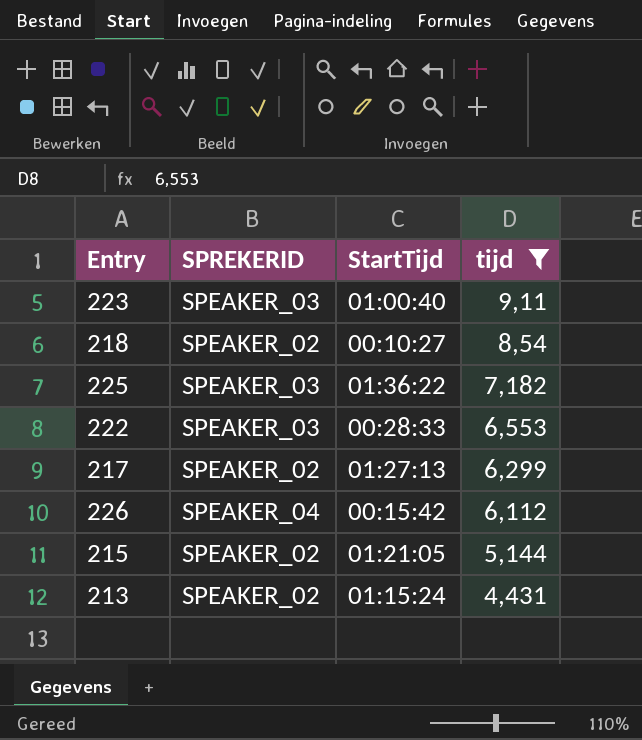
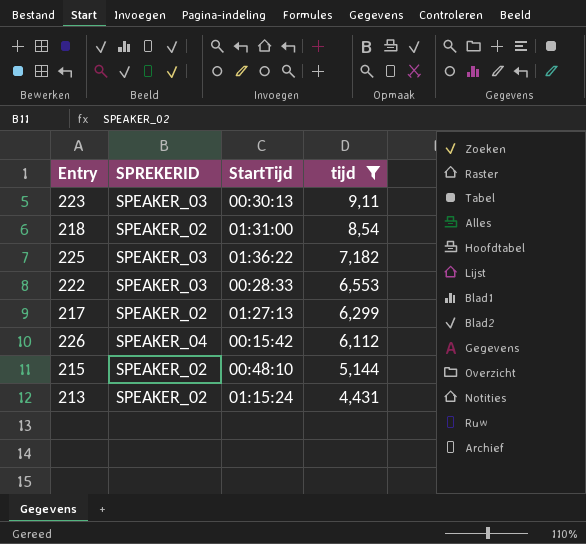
223 | StartTijd: 01:00:40 -> 00:30:13
218 | StartTijd: 00:10:27 -> 01:31:00
215 | StartTijd: 01:21:05 -> 00:48:10

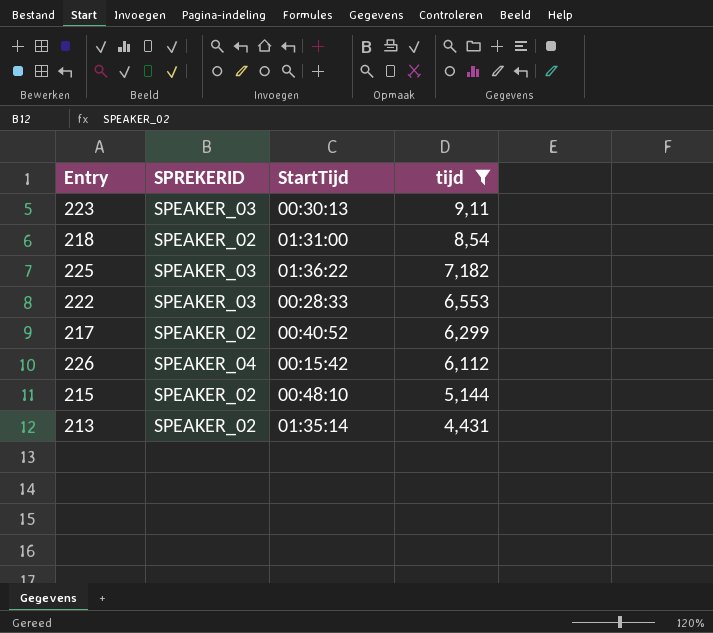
217 | StartTijd: 01:27:13 -> 00:40:52
213 | StartTijd: 01:15:24 -> 01:35:14

